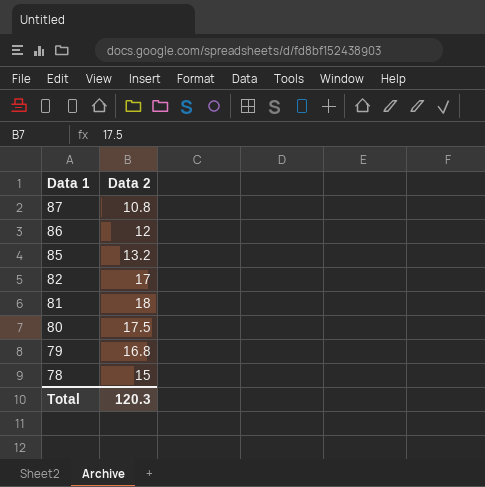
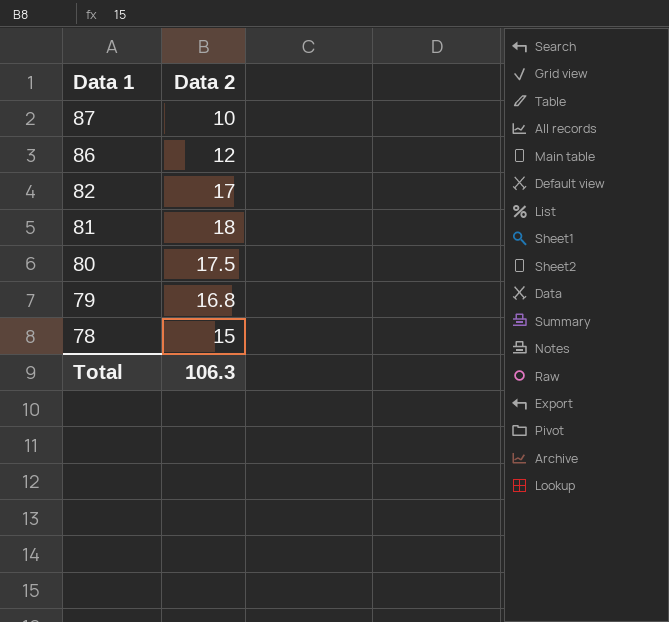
row 85: 13.2 -> none
87 | Data 2: 10.8 -> 10
Total | Data 2: 120.3 -> 106.3

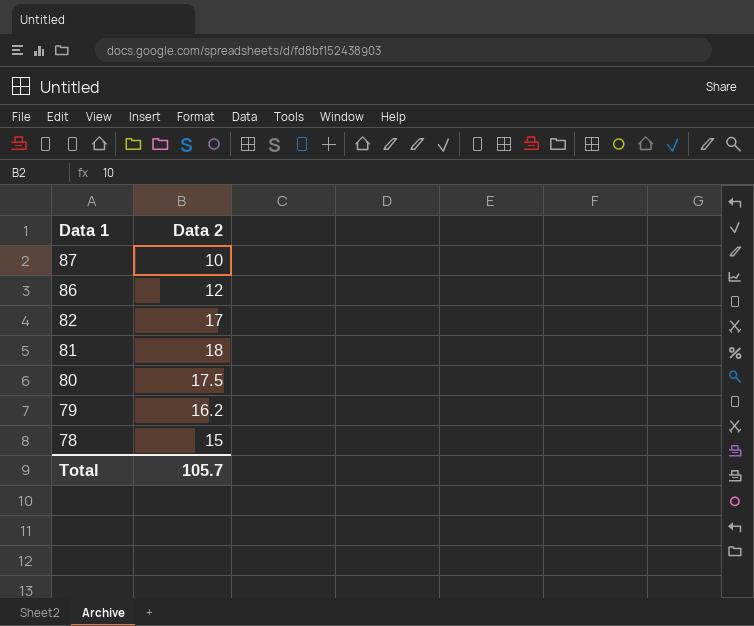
79 | Data 2: 16.8 -> 16.2
Total | Data 2: 106.3 -> 105.7

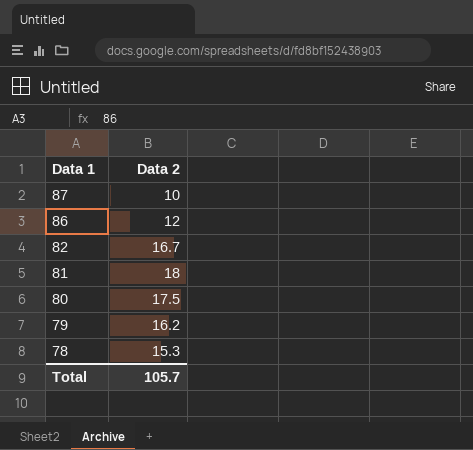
82 | Data 2: 17 -> 16.7
78 | Data 2: 15 -> 15.3

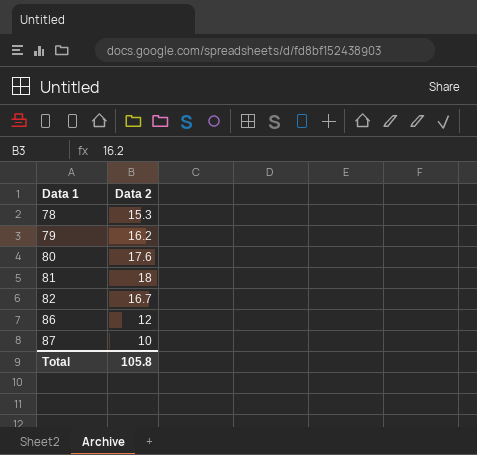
row order: Data 1 descending -> Data 1 ascending
80 | Data 2: 17.5 -> 17.6
Total | Data 2: 105.7 -> 105.8

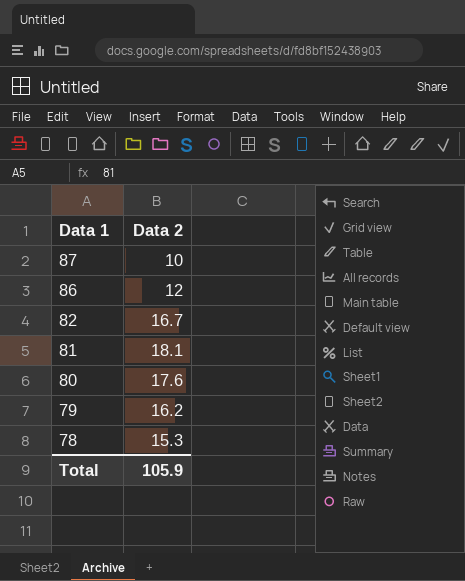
row order: Data 1 ascending -> Data 1 descending
81 | Data 2: 18 -> 18.1
Total | Data 2: 105.8 -> 105.9

